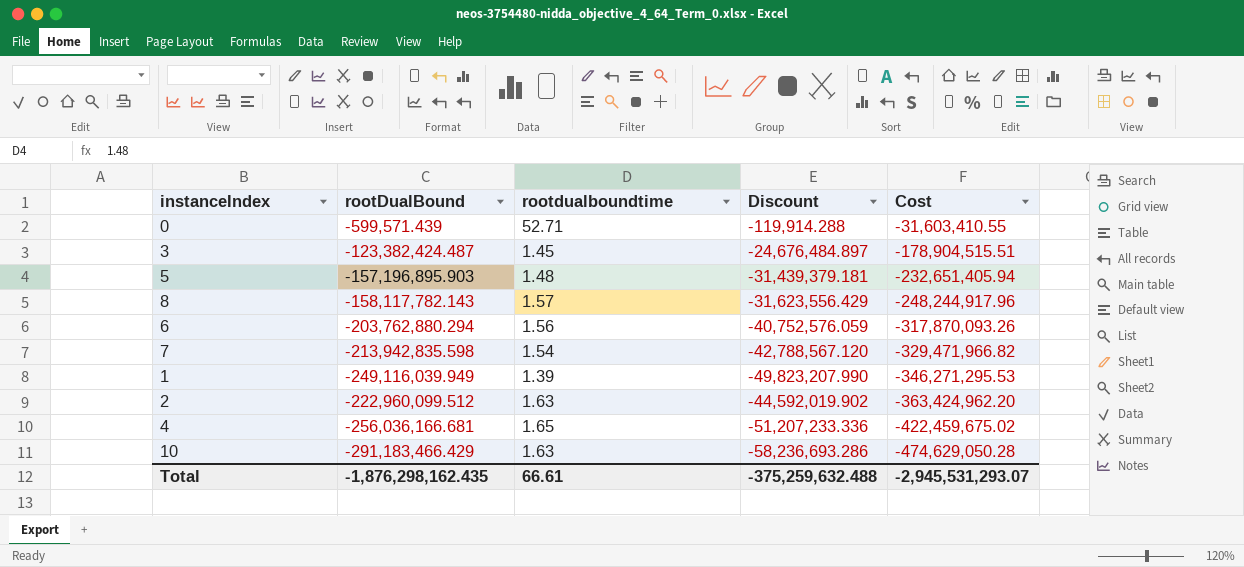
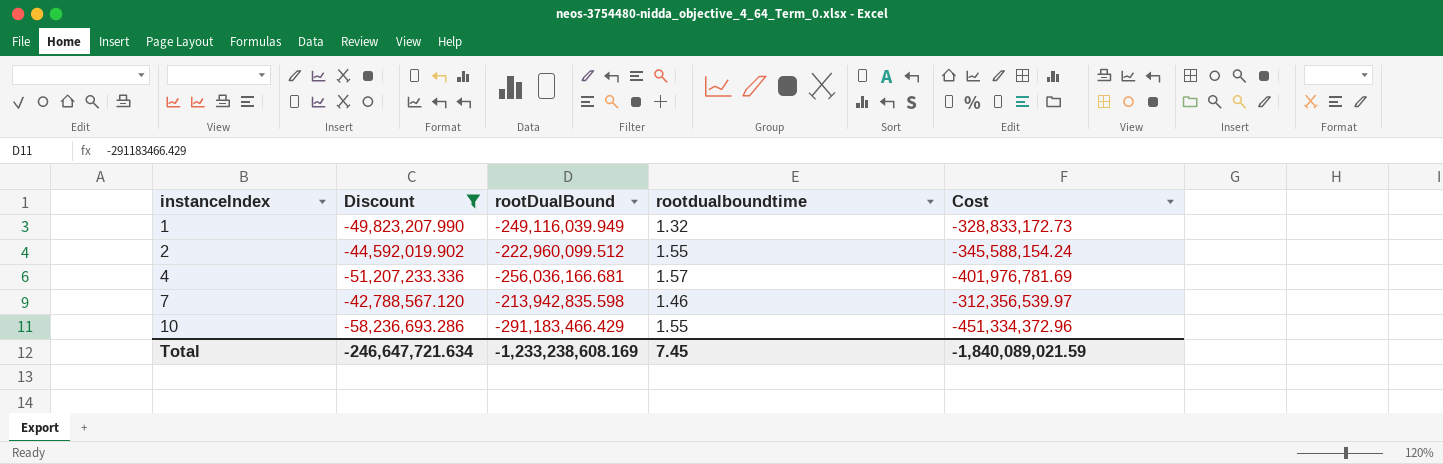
filter: none -> Discount <= -42,788,567.120
row order: Cost descending -> instanceIndex ascending
column Discount | position: 4 -> 2
1 | rootdualboundtime: 1.39 -> 1.32
1 | Cost: -346,271,295.53 -> -328,833,172.73
2 | rootdualboundtime: 1.63 -> 1.55
2 | Cost: -363,424,962.20 -> -345,588,154.24
4 | rootdualboundtime: 1.65 -> 1.57
4 | Cost: -422,459,675.02 -> -401,976,781.69
7 | rootdualboundtime: 1.54 -> 1.46
7 | Cost: -329,471,966.82 -> -312,356,539.97
10 | rootdualboundtime: 1.63 -> 1.55
10 | Cost: -474,629,050.28 -> -451,334,372.96
Total | Discount: -375,259,632.488 -> -246,647,721.634
Total | rootDualBound: -1,876,298,162.435 -> -1,233,238,608.169
Total | rootdualboundtime: 66.61 -> 7.45
Total | Cost: -2,945,531,293.07 -> -1,840,089,021.59

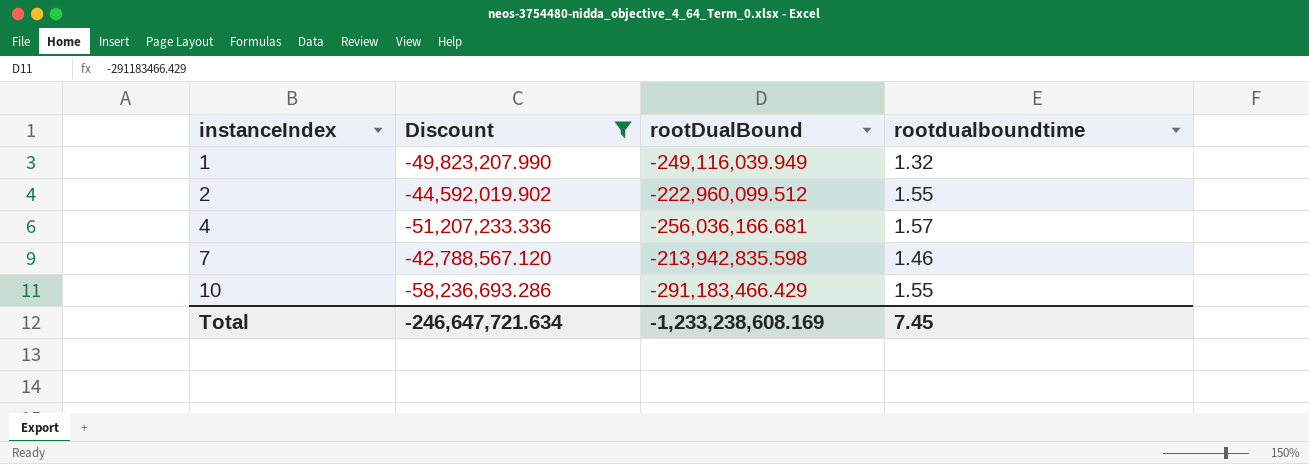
column Cost | formula: [rootDualBound] * [rootdualboundtime] -> none

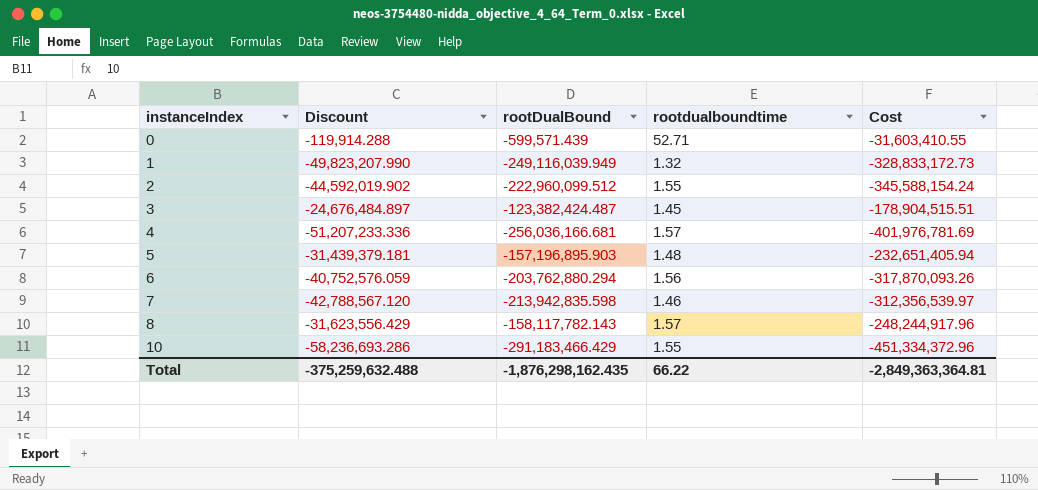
filter: Discount <= -42,788,567.120 -> none
column Cost | formula: none -> [rootDualBound] * [rootdualboundtime]
Total | Discount: -246,647,721.634 -> -375,259,632.488
Total | rootDualBound: -1,233,238,608.169 -> -1,876,298,162.435
Total | rootdualboundtime: 7.45 -> 66.22

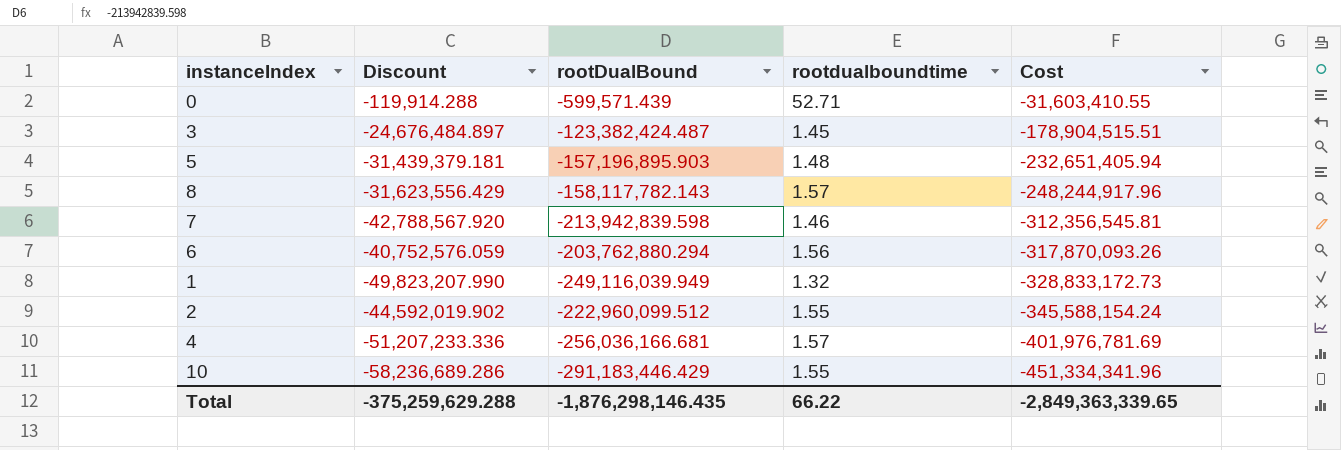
row order: instanceIndex ascending -> Cost descending
7 | Discount: -42,788,567.120 -> -42,788,567.920
7 | rootDualBound: -213,942,835.598 -> -213,942,839.598
7 | Cost: -312,356,539.97 -> -312,356,545.81
10 | Discount: -58,236,693.286 -> -58,236,689.286
10 | rootDualBound: -291,183,466.429 -> -291,183,446.429
10 | Cost: -451,334,372.96 -> -451,334,341.96
Total | Discount: -375,259,632.488 -> -375,259,629.288
Total | rootDualBound: -1,876,298,162.435 -> -1,876,298,146.435
Total | Cost: -2,849,363,364.81 -> -2,849,363,339.65

